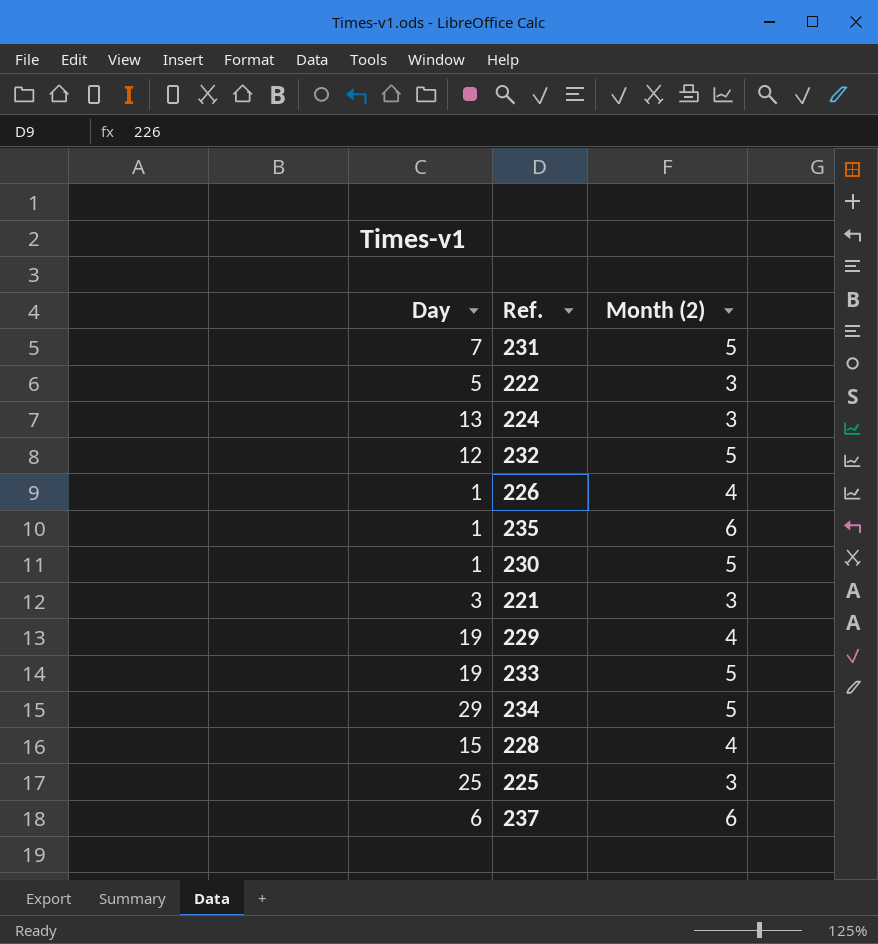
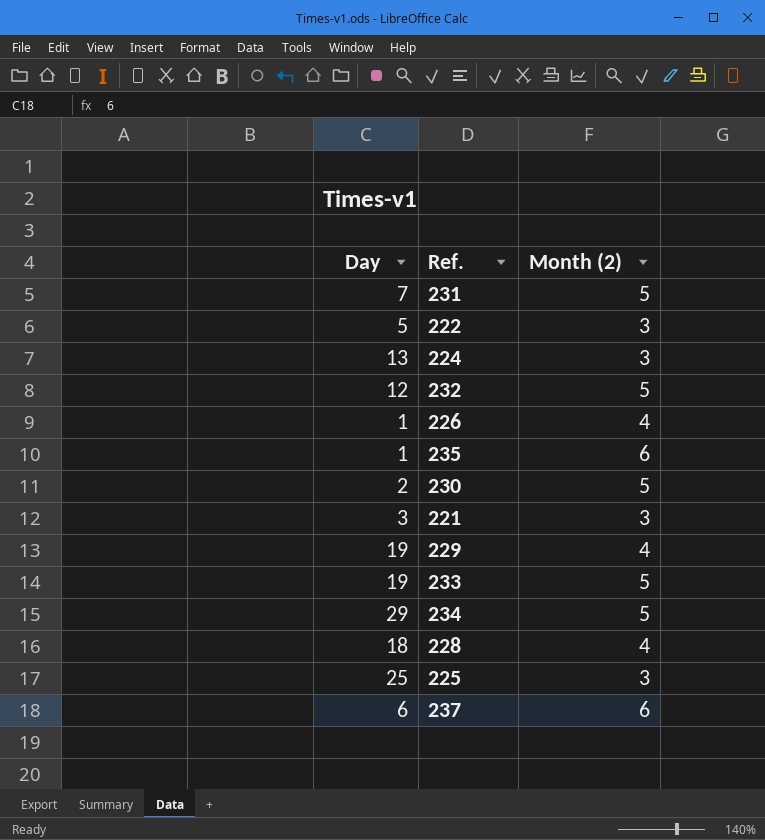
230 | Day: 1 -> 2
228 | Day: 15 -> 18

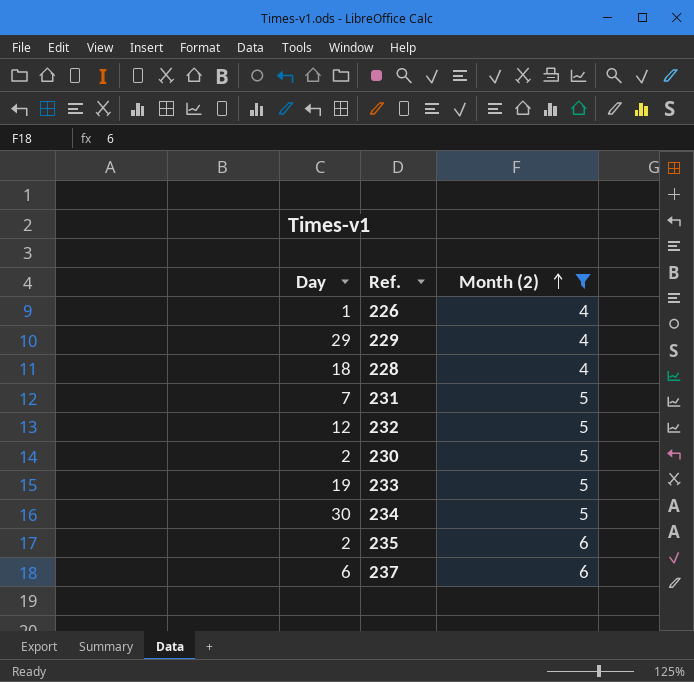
filter: none -> Month (2) != 3
row order: none -> Month (2) ascending
229 | Day: 19 -> 29
234 | Day: 29 -> 30
235 | Day: 1 -> 2

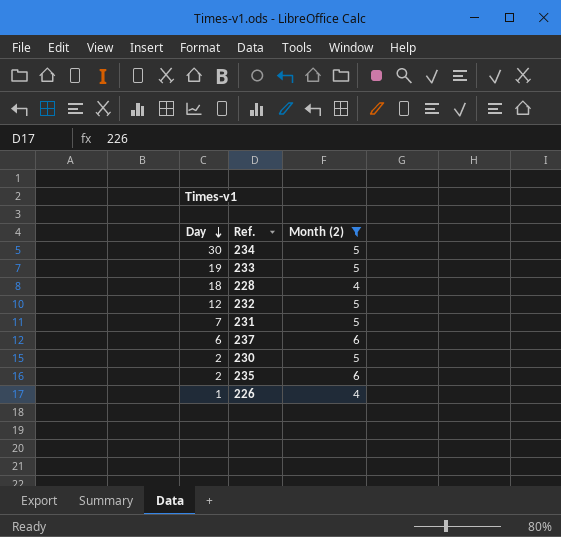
row order: Month (2) ascending -> Day descending
row 229: 29 | 4 -> none

